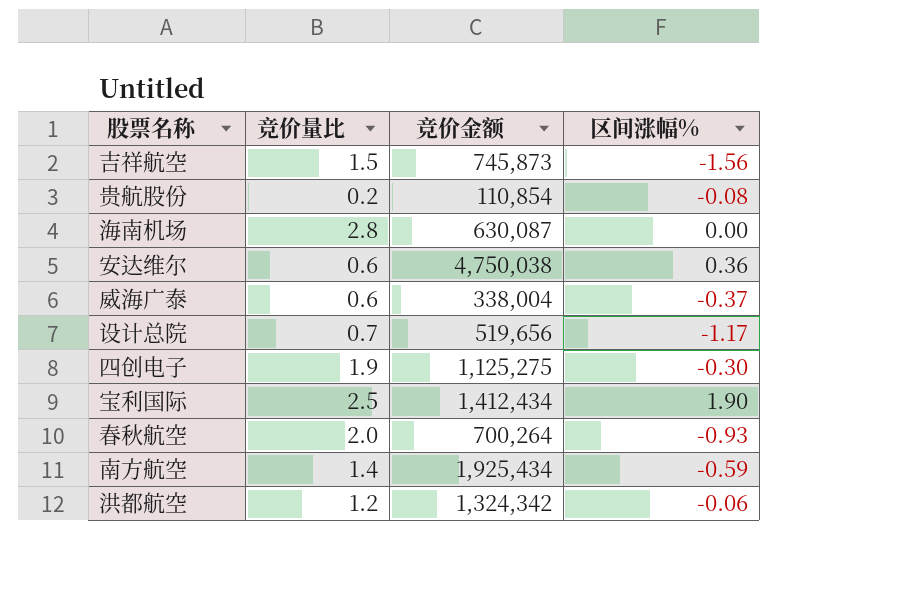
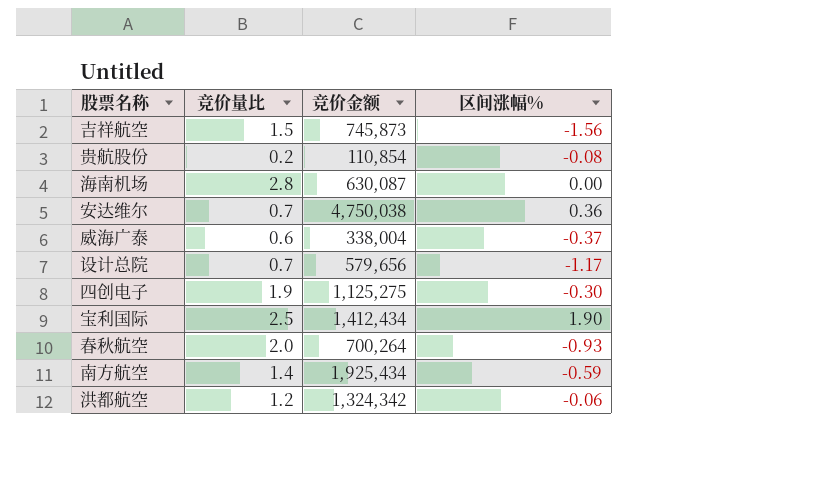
安达维尔 | 竞价量比: 0.6 -> 0.7
设计总院 | 竞价金额: 519,656 -> 579,656

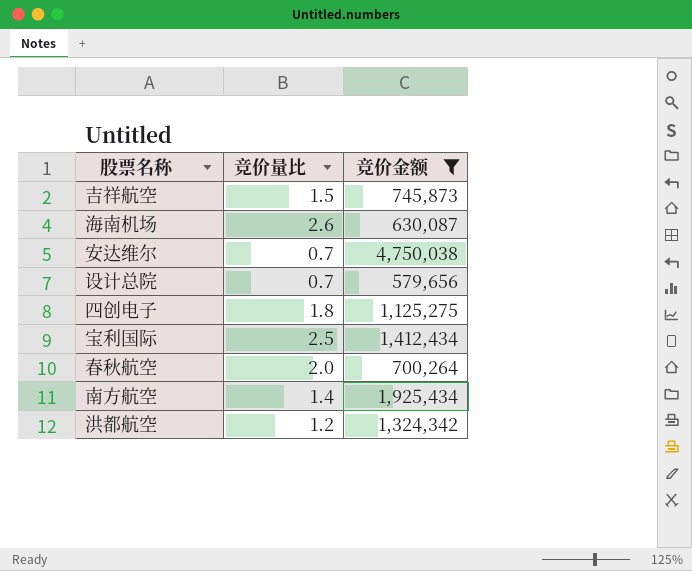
filter: none -> 竞价金额 >= 579,656
column 区间涨幅% | position: 4 -> none
海南机场 | 竞价量比: 2.8 -> 2.6
四创电子 | 竞价量比: 1.9 -> 1.8

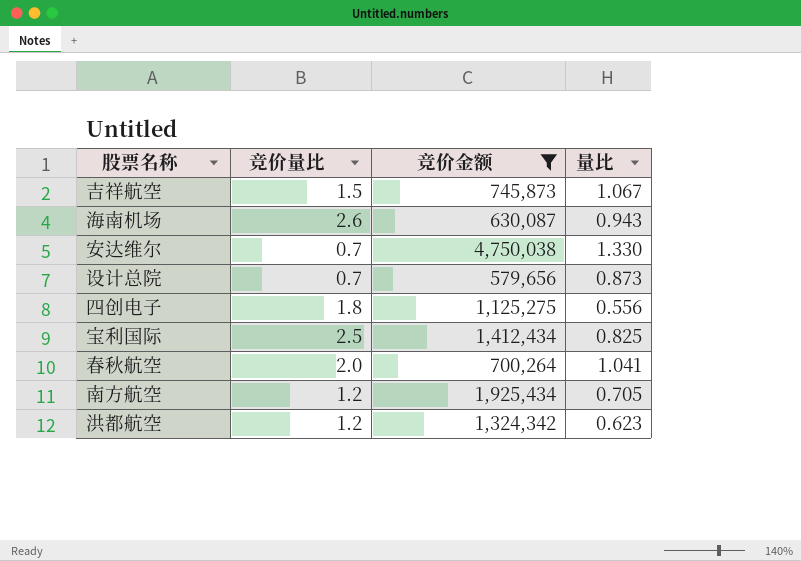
column 量比 | position: none -> 4
南方航空 | 竞价量比: 1.4 -> 1.2

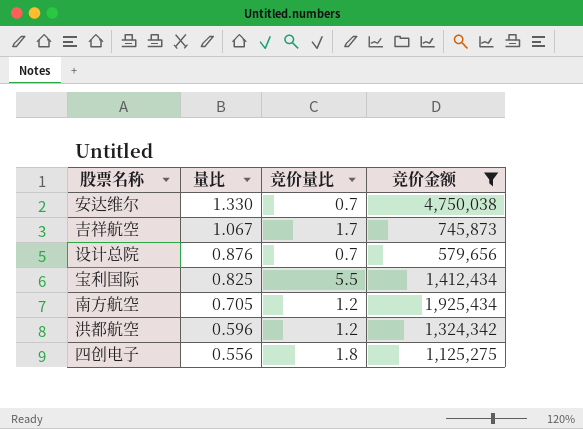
row order: none -> 量比 descending
column 量比 | position: 4 -> 2
row 海南机场: 2.6 | 630,087 | 0.943 -> none
row 春秋航空: 2.0 | 700,264 | 1.041 -> none
吉祥航空 | 竞价量比: 1.5 -> 1.7
设计总院 | 量比: 0.873 -> 0.876
宝利国际 | 竞价量比: 2.5 -> 5.5
洪都航空 | 量比: 0.623 -> 0.596

